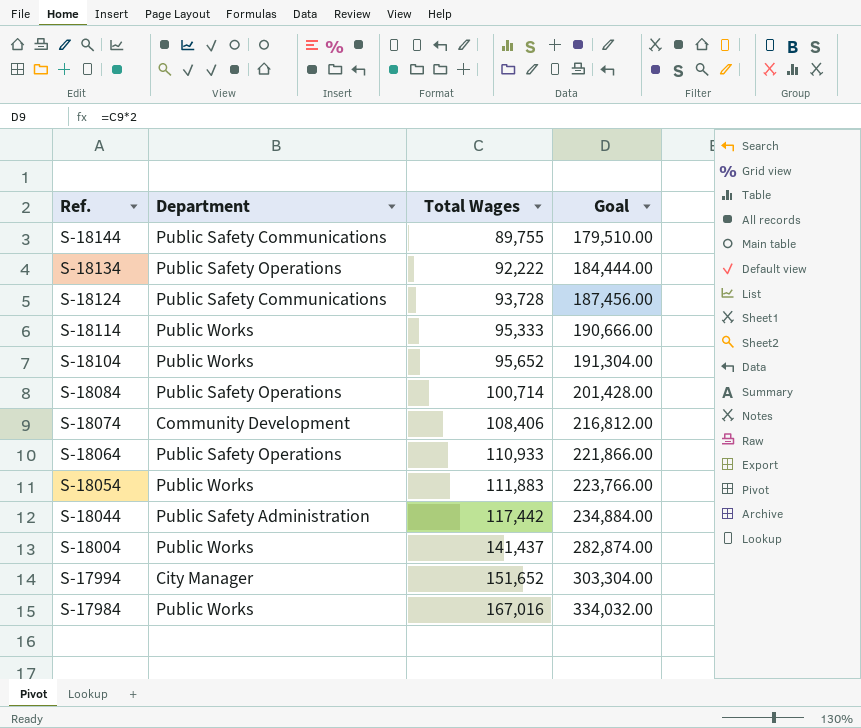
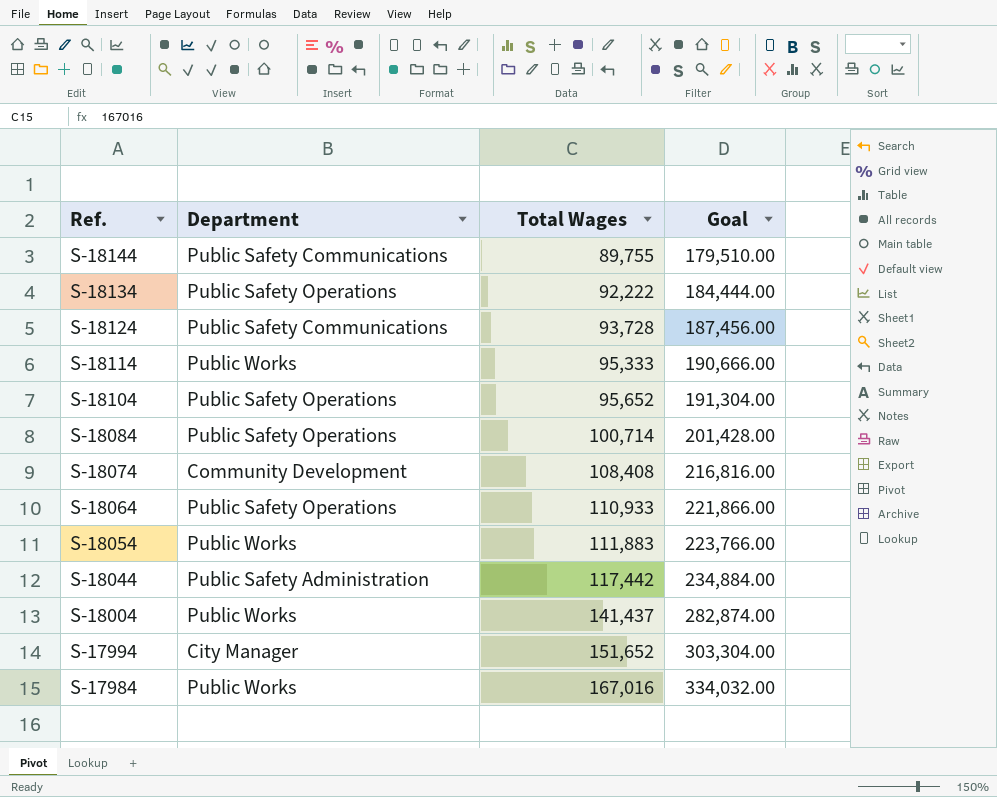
S-18104 | Department: Public Works -> Public Safety Operations
S-18074 | Total Wages: 108,406 -> 108,408
S-18074 | Goal: 216,812.00 -> 216,816.00

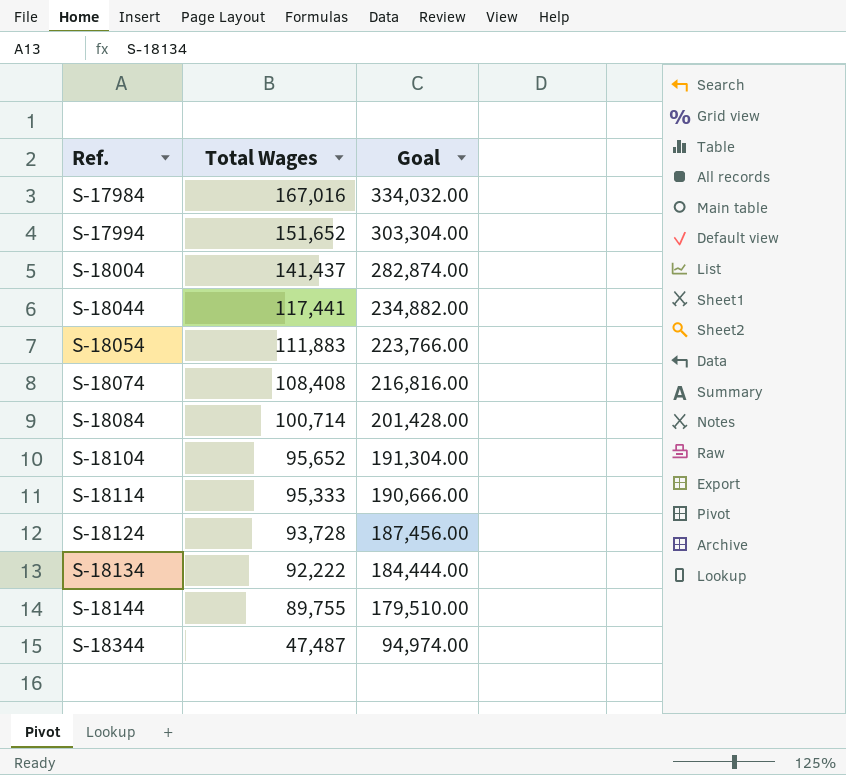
row order: Ref. descending -> Ref. ascending
column Department | position: 2 -> none
row S-18064: Public Safety Operations | 110,933 | 221,866.00 -> none
S-18044 | Total Wages: 117,442 -> 117,441
S-18044 | Goal: 234,884.00 -> 234,882.00
row S-18344: none -> 47,487 | 94,974.00

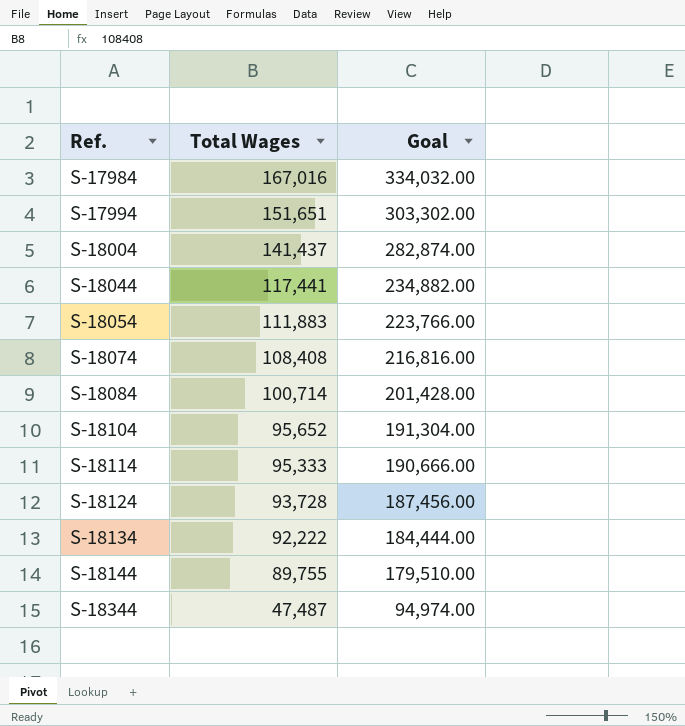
S-17994 | Total Wages: 151,652 -> 151,651
S-17994 | Goal: 303,304.00 -> 303,302.00

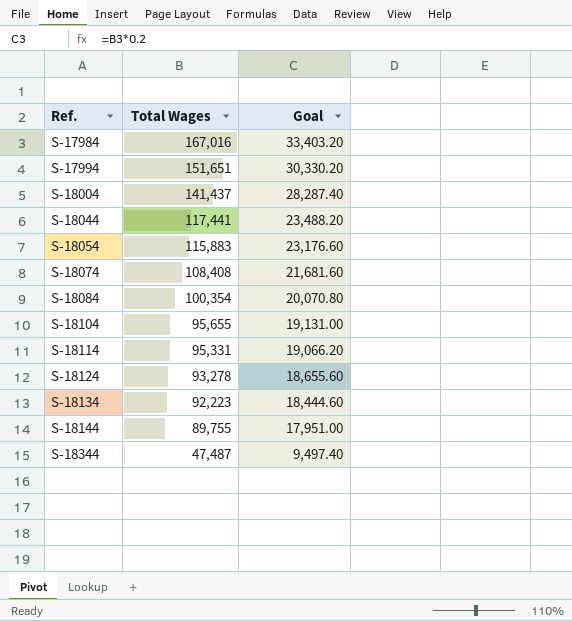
column Goal | formula: [Total Wages] * 2 -> [Total Wages] * 0.2
S-18054 | Total Wages: 111,883 -> 115,883
S-18084 | Total Wages: 100,714 -> 100,354
S-18104 | Total Wages: 95,652 -> 95,655
S-18114 | Total Wages: 95,333 -> 95,331
S-18124 | Total Wages: 93,728 -> 93,278
S-18134 | Total Wages: 92,222 -> 92,223

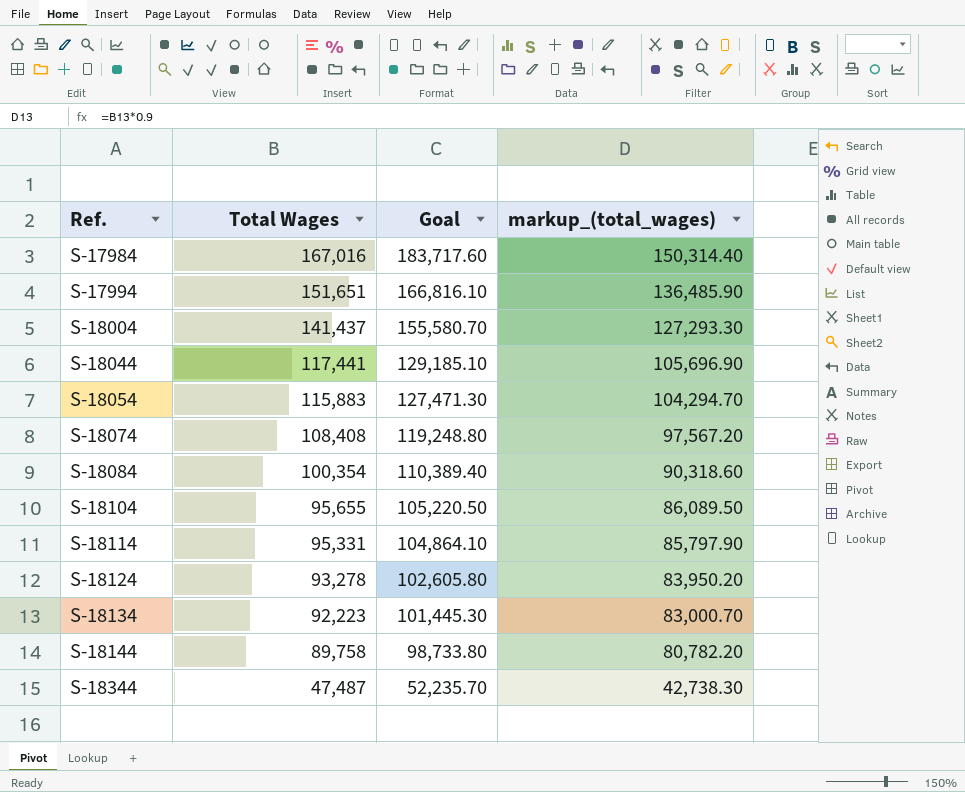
column Goal | formula: [Total Wages] * 0.2 -> [Total Wages] * 1.1
column markup_(total_wages) | formula: none -> [Total Wages] * 0.9
S-18144 | Total Wages: 89,755 -> 89,758

